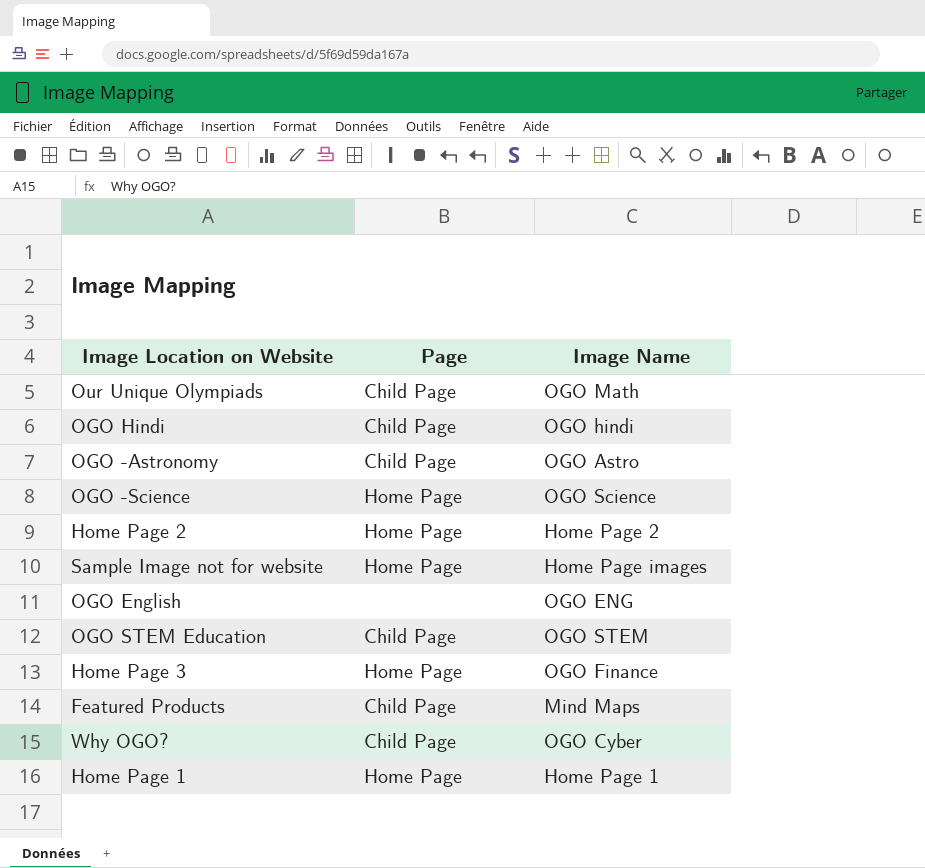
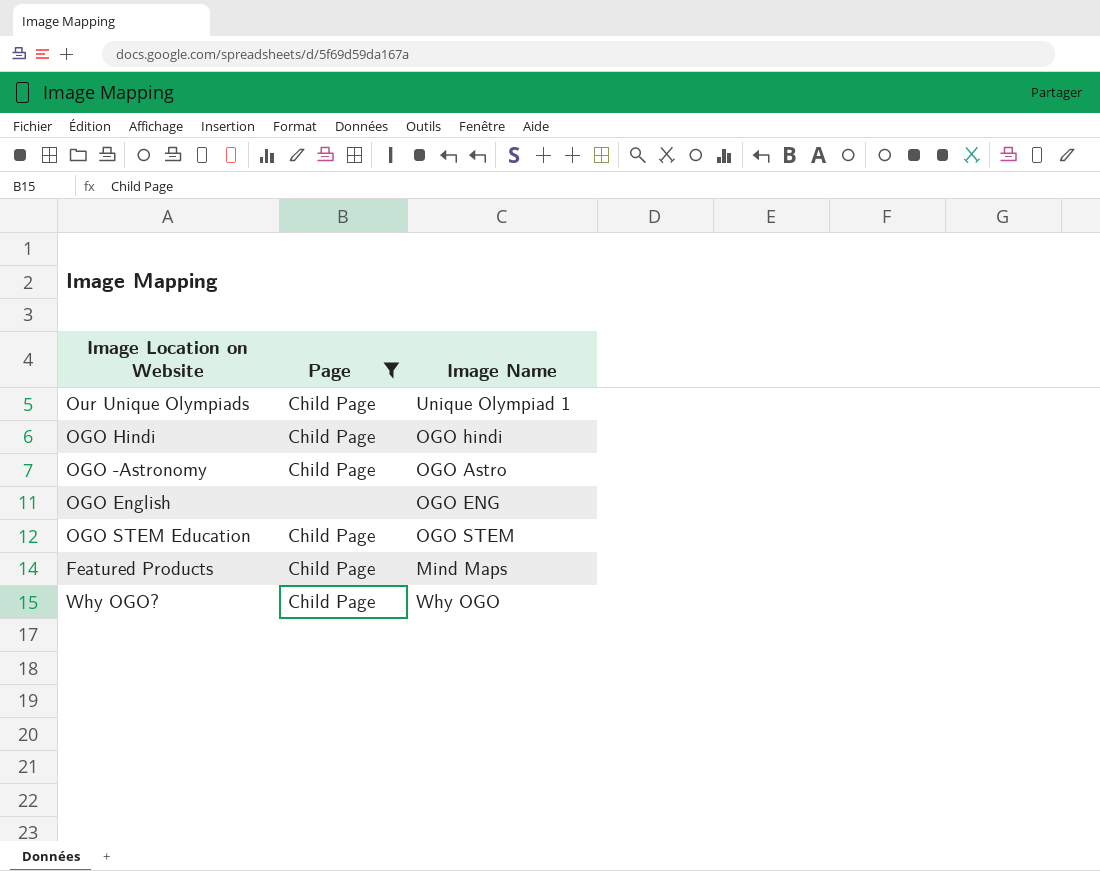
filter: none -> Page != Home Page
Our Unique Olympiads | Image Name: OGO Math -> Unique Olympiad 1
Why OGO? | Image Name: OGO Cyber -> Why OGO

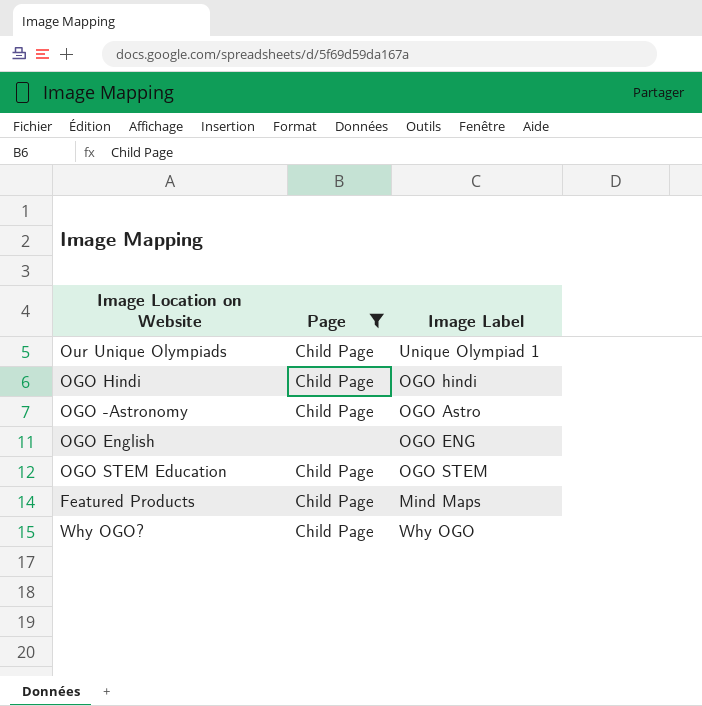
column name: Image Name -> Image Label

